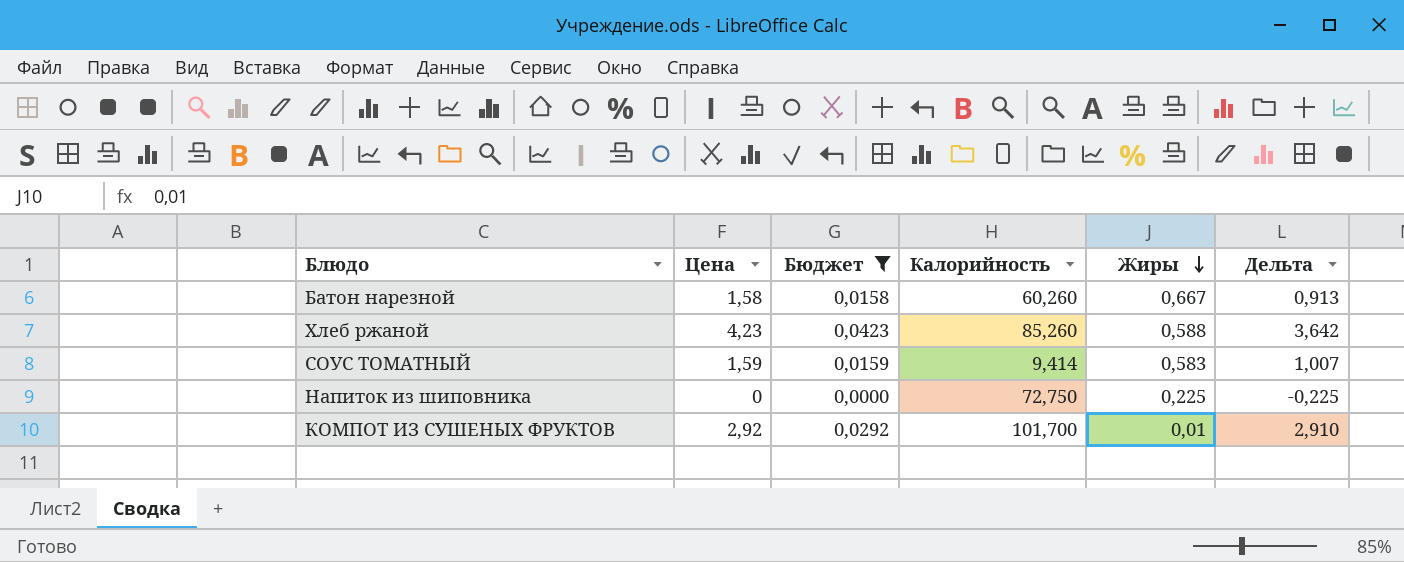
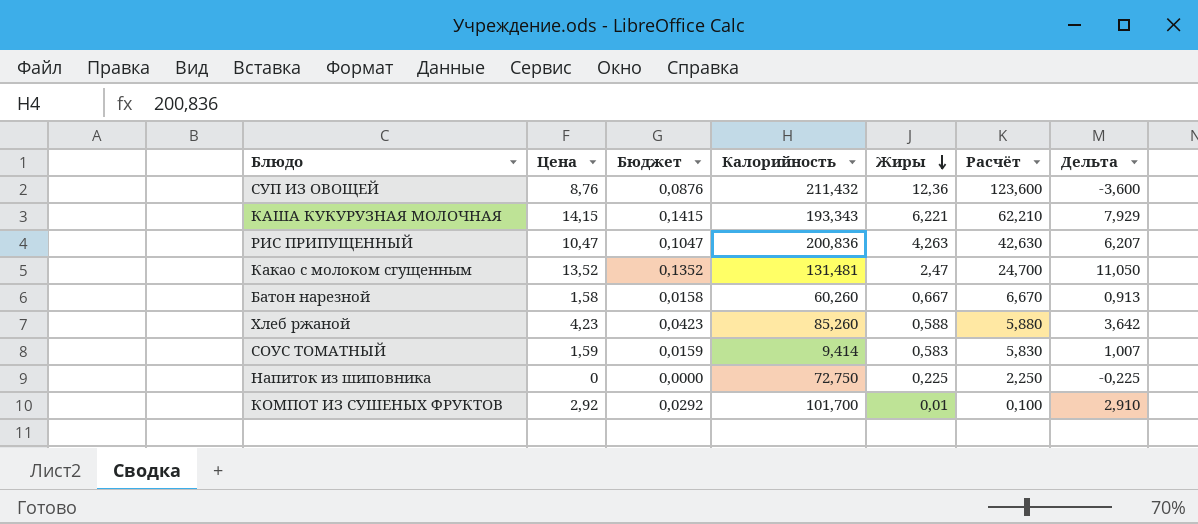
filter: Бюджет <= 0,0423 -> none
column Расчёт | formula: none -> [Жиры] * 10

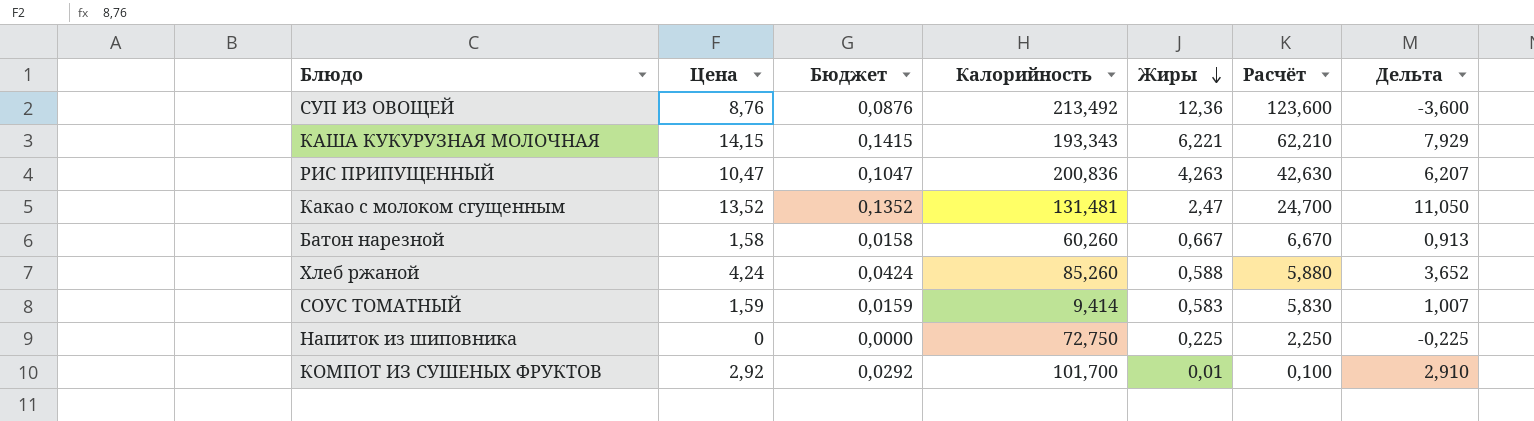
СУП ИЗ ОВОЩЕЙ | Калорийность: 211,432 -> 213,492
Хлеб ржаной | Цена: 4,23 -> 4,24
Хлеб ржаной | Бюджет: 0,0423 -> 0,0424
Хлеб ржаной | Дельта: 3,642 -> 3,652

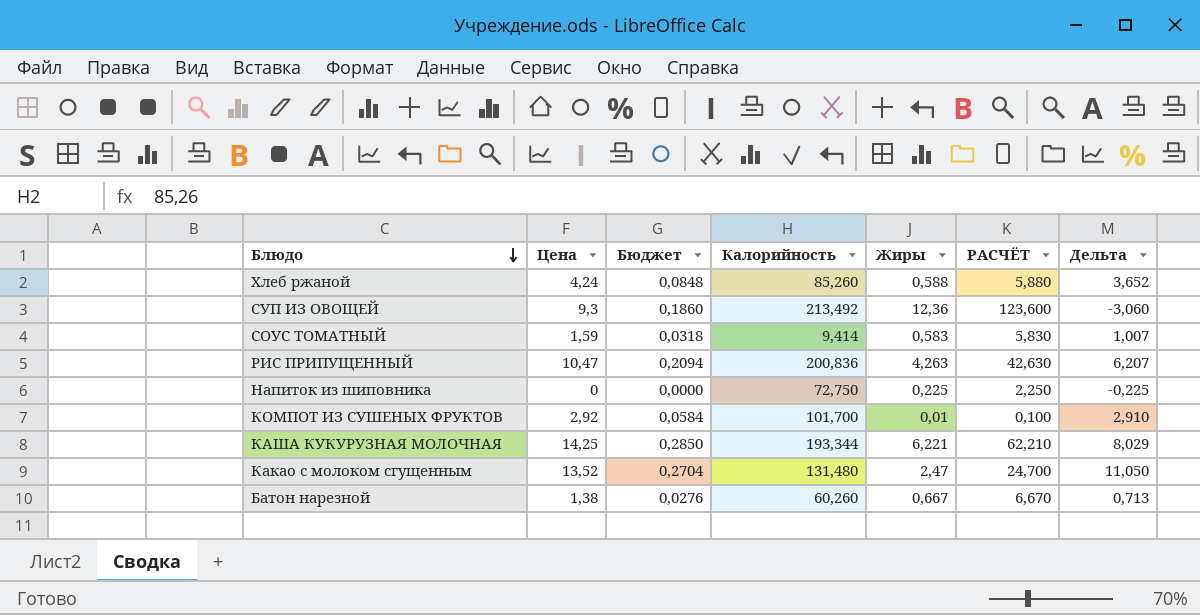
row order: Жиры descending -> Блюдо descending
column Бюджет | formula: [Цена] * 0,01 -> [Цена] * 0,02
column name: Расчёт -> РАСЧЁТ
СУП ИЗ ОВОЩЕЙ | Цена: 8,76 -> 9,3
СУП ИЗ ОВОЩЕЙ | Дельта: -3,600 -> -3,060
КАША КУКУРУЗНАЯ МОЛОЧНАЯ | Цена: 14,15 -> 14,25
КАША КУКУРУЗНАЯ МОЛОЧНАЯ | Калорийность: 193,343 -> 193,344
КАША КУКУРУЗНАЯ МОЛОЧНАЯ | Дельта: 7,929 -> 8,029
Какао с молоком сгущенным | Калорийность: 131,481 -> 131,480
Батон нарезной | Цена: 1,58 -> 1,38
Батон нарезной | Дельта: 0,913 -> 0,713

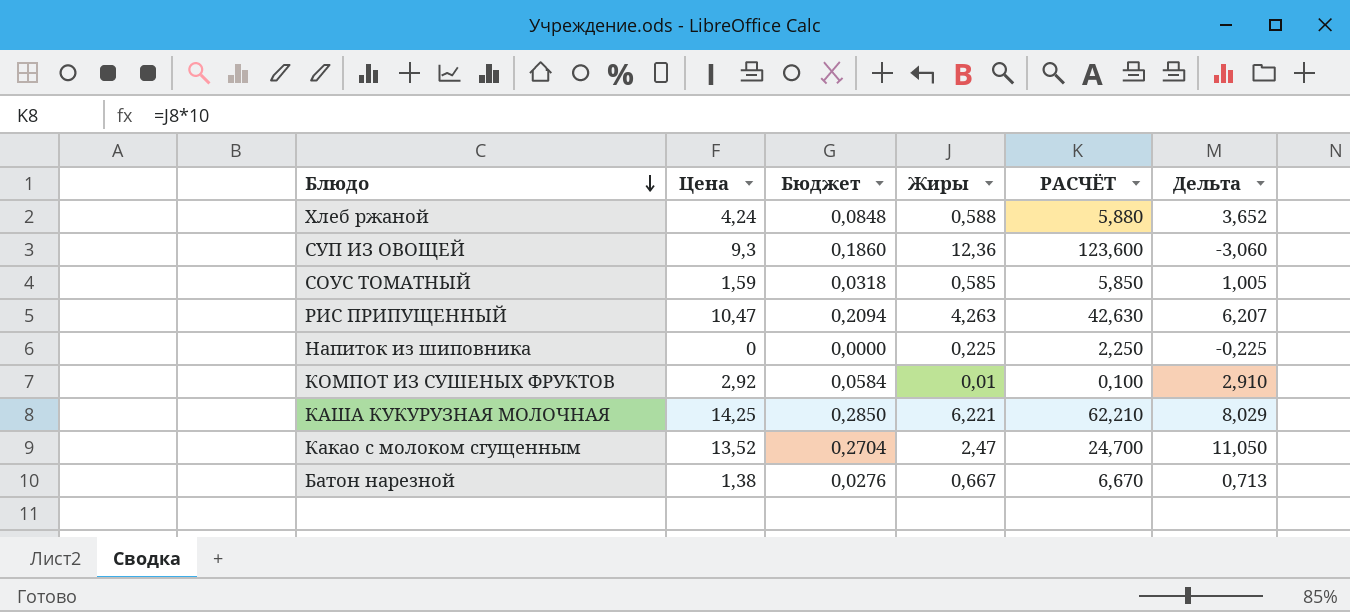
column Калорийность | position: 4 -> none
СОУС ТОМАТНЫЙ | Жиры: 0,583 -> 0,585
СОУС ТОМАТНЫЙ | РАСЧЁТ: 5,830 -> 5,850
СОУС ТОМАТНЫЙ | Дельта: 1,007 -> 1,005

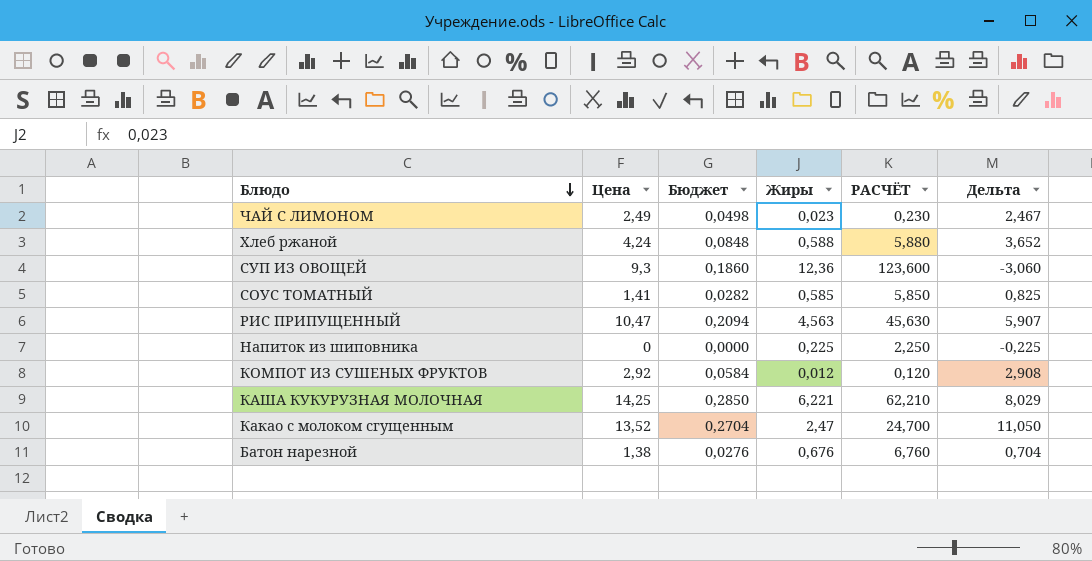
row ЧАЙ С ЛИМОНОМ: none -> 2,49 | 0,0498 | 0,023 | 0,230 | 2,467
СОУС ТОМАТНЫЙ | Цена: 1,59 -> 1,41
СОУС ТОМАТНЫЙ | Бюджет: 0,0318 -> 0,0282
СОУС ТОМАТНЫЙ | Дельта: 1,005 -> 0,825
РИС ПРИПУЩЕННЫЙ | Жиры: 4,263 -> 4,563
РИС ПРИПУЩЕННЫЙ | РАСЧЁТ: 42,630 -> 45,630
РИС ПРИПУЩЕННЫЙ | Дельта: 6,207 -> 5,907
КОМПОТ ИЗ СУШЕНЫХ ФРУКТОВ | Жиры: 0,01 -> 0,012
КОМПОТ ИЗ СУШЕНЫХ ФРУКТОВ | РАСЧЁТ: 0,100 -> 0,120
КОМПОТ ИЗ СУШЕНЫХ ФРУКТОВ | Дельта: 2,910 -> 2,908
Батон нарезной | Жиры: 0,667 -> 0,676
Батон нарезной | РАСЧЁТ: 6,670 -> 6,760
Батон нарезной | Дельта: 0,713 -> 0,704

